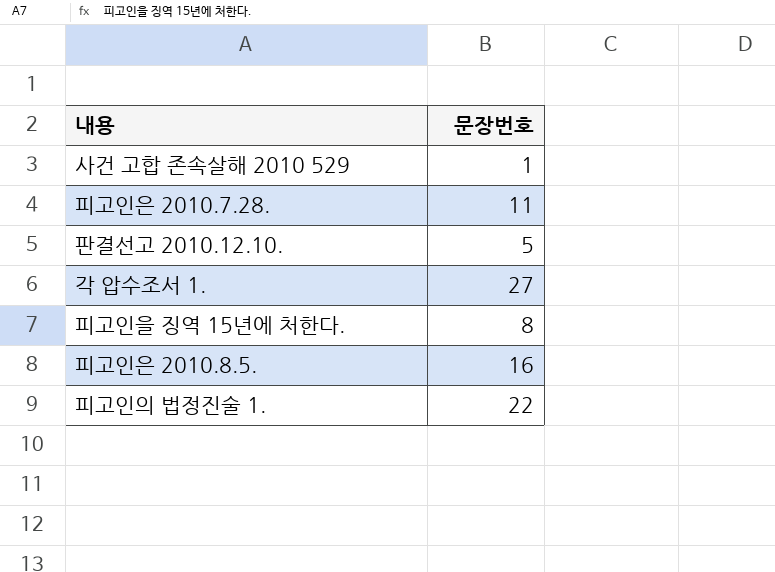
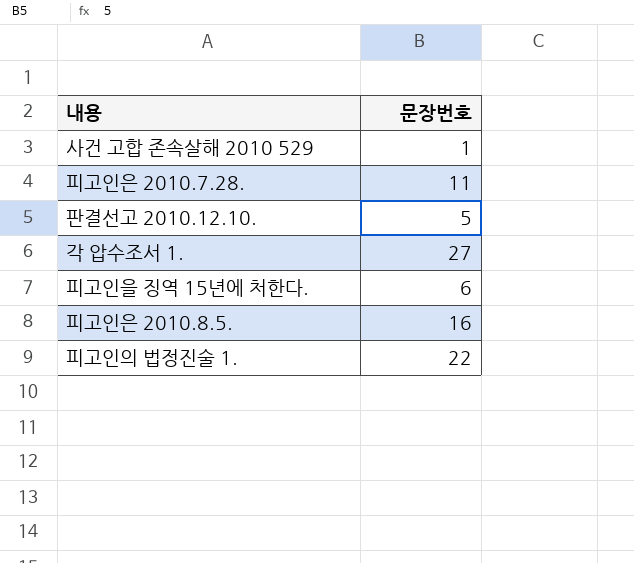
피고인을 징역 15년에 처한다. | 문장번호: 8 -> 6

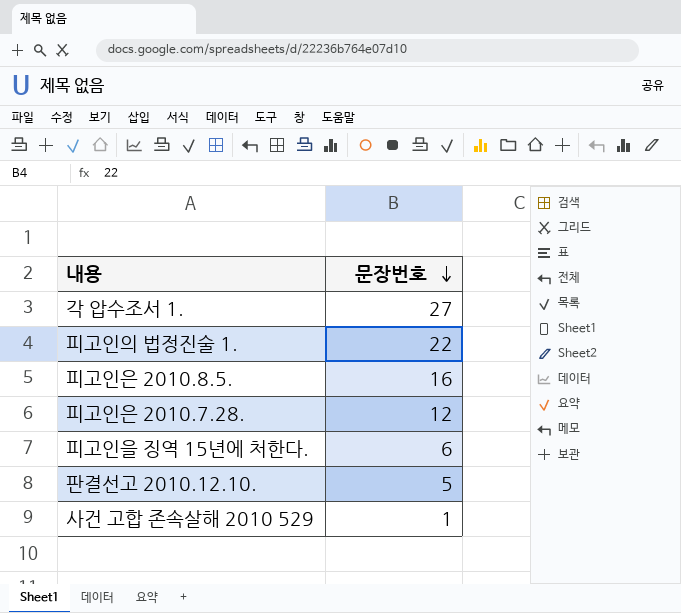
row order: none -> 문장번호 descending
피고인은 2010.7.28. | 문장번호: 11 -> 12

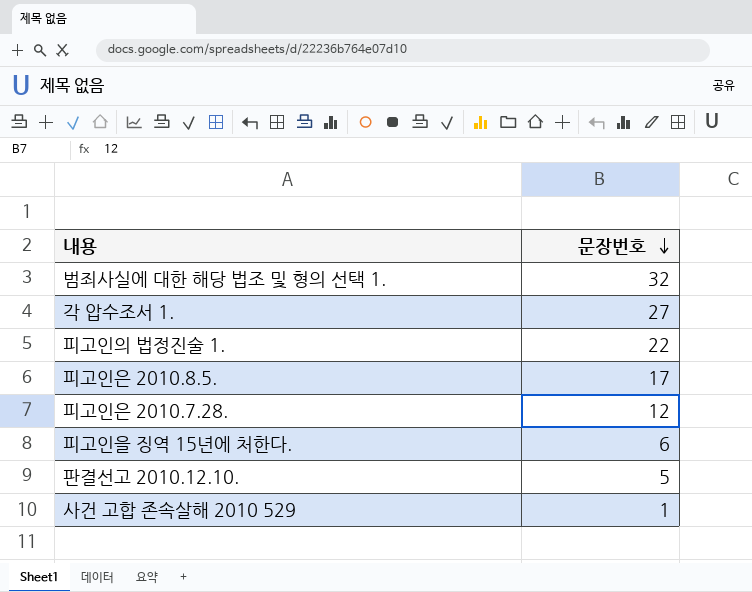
row 범죄사실에 대한 해당 법조 및 형의 선택 1.: none -> 32
피고인은 2010.8.5. | 문장번호: 16 -> 17

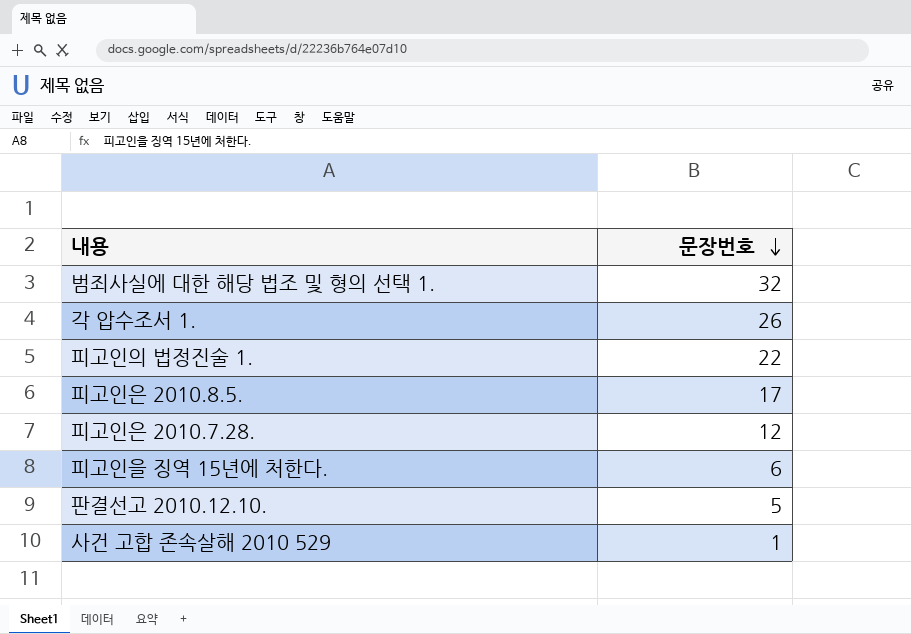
각 압수조서 1. | 문장번호: 27 -> 26

